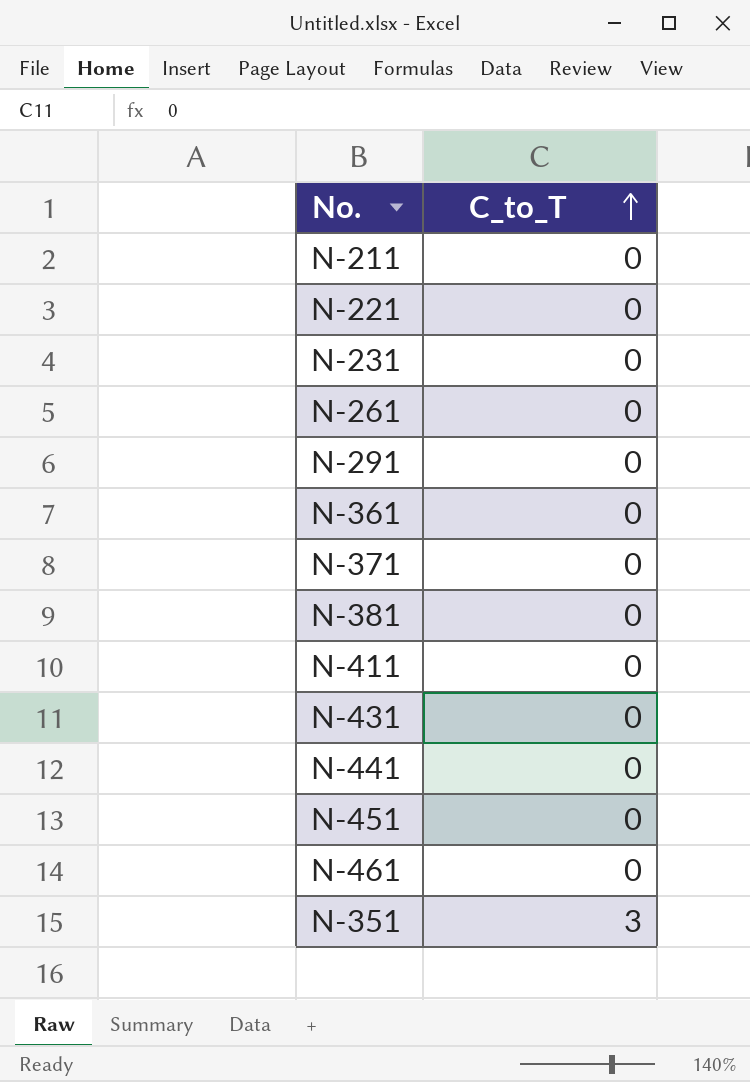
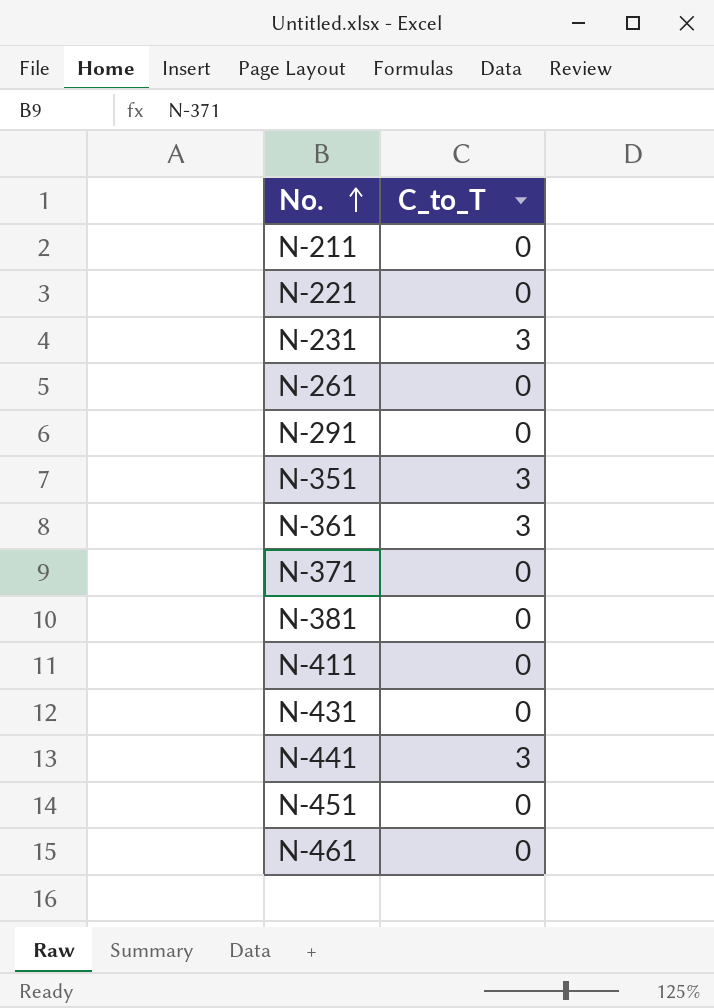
row order: C_to_T ascending -> No. ascending
N-231 | C_to_T: 0 -> 3
N-361 | C_to_T: 0 -> 3
N-441 | C_to_T: 0 -> 3

